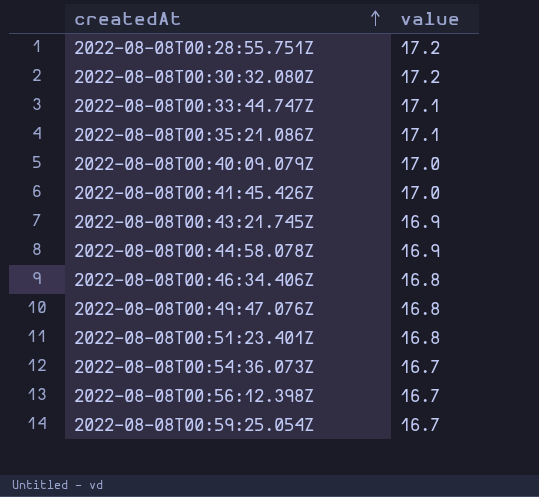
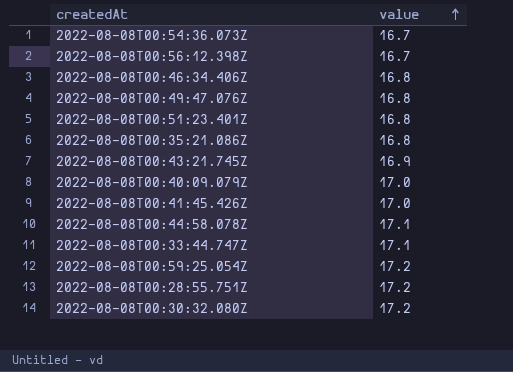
row order: createdAt ascending -> value ascending
2022-08-08T00:35:21.086Z | value: 17.1 -> 16.8
2022-08-08T00:44:58.078Z | value: 16.9 -> 17.1
2022-08-08T00:59:25.054Z | value: 16.7 -> 17.2

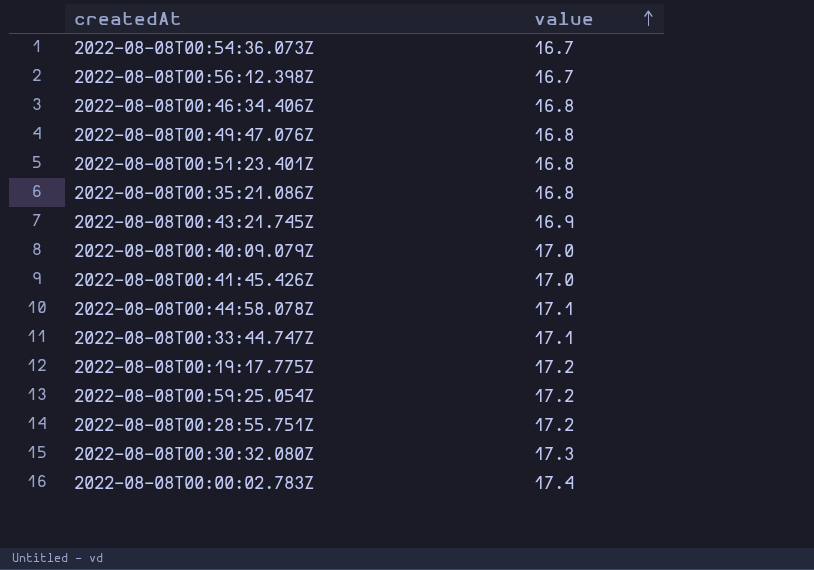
row 2022-08-08T00:19:17.775Z: none -> 17.2
2022-08-08T00:30:32.080Z | value: 17.2 -> 17.3
row 2022-08-08T00:00:02.783Z: none -> 17.4

